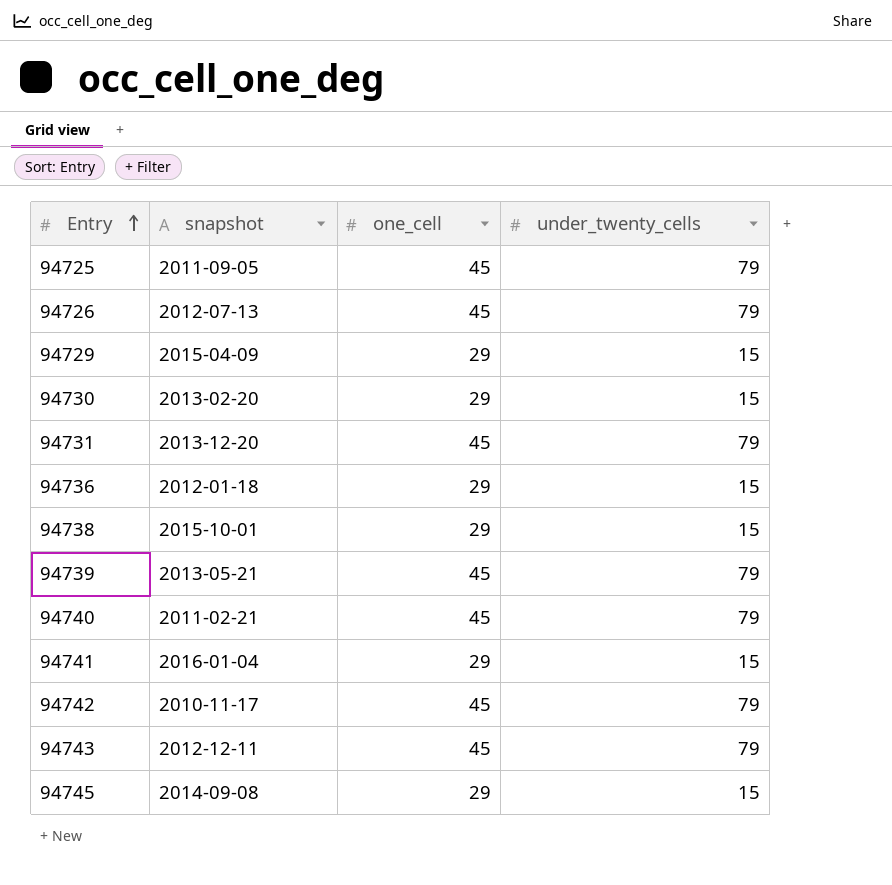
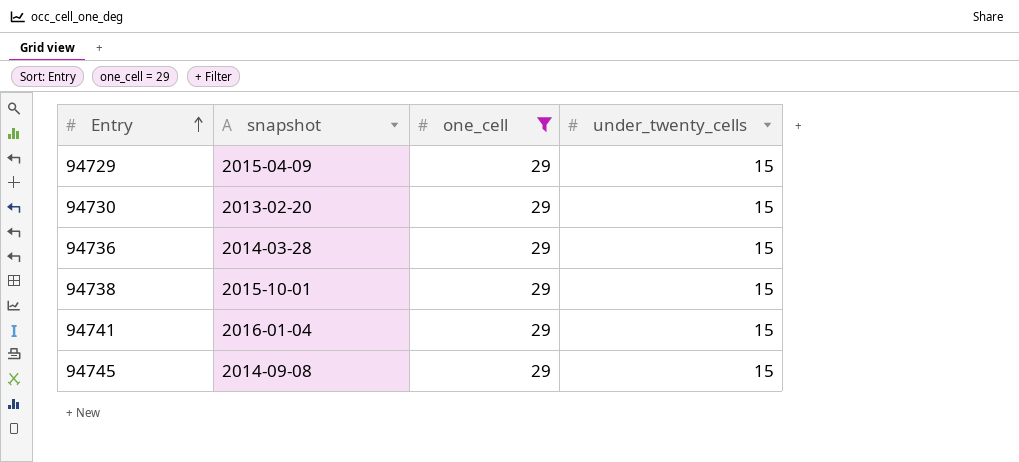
filter: none -> one_cell = 29
94736 | snapshot: 2012-01-18 -> 2014-03-28

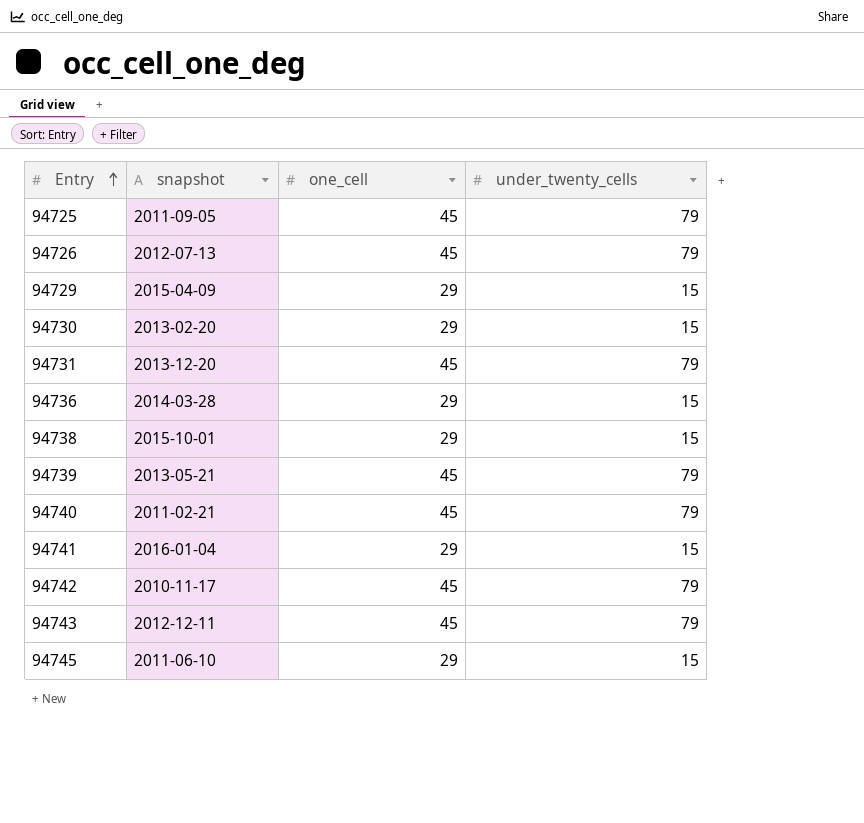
filter: one_cell = 29 -> none
94745 | snapshot: 2014-09-08 -> 2011-06-10

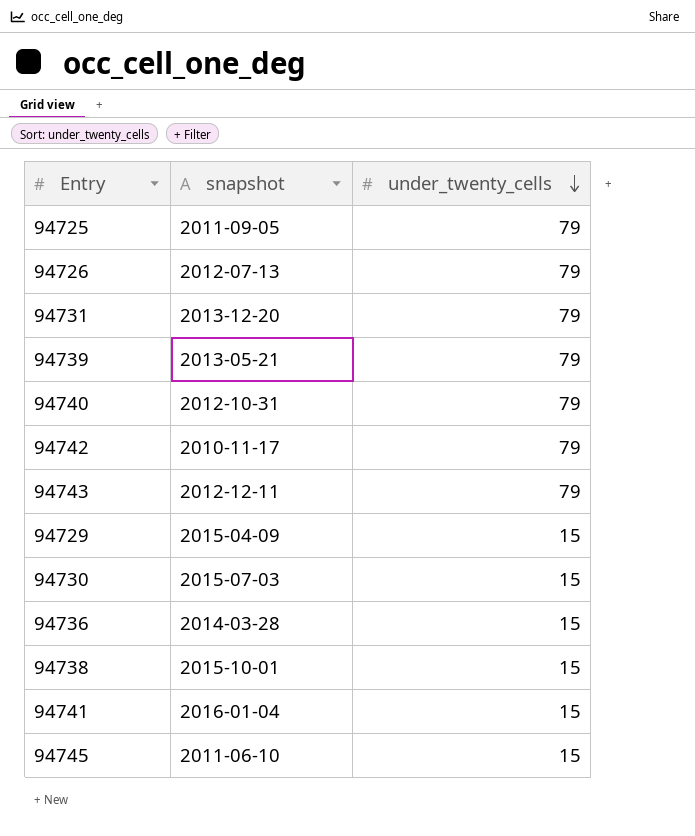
row order: Entry ascending -> under_twenty_cells descending
column one_cell | position: 3 -> none
94740 | snapshot: 2011-02-21 -> 2012-10-31
94730 | snapshot: 2013-02-20 -> 2015-07-03

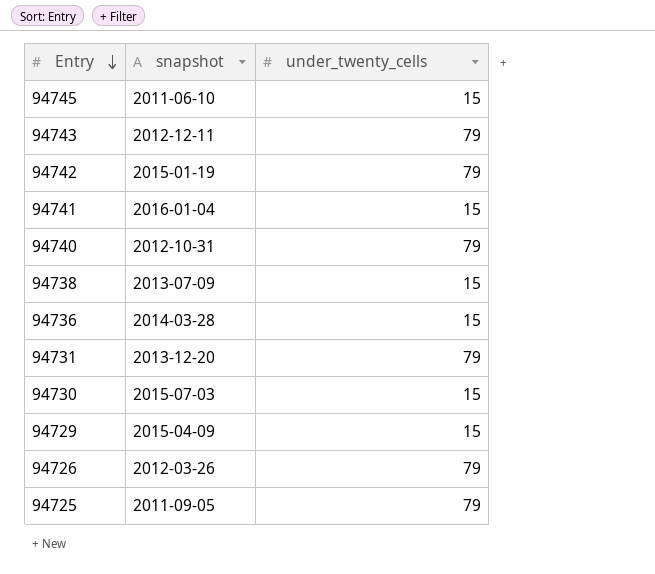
row order: under_twenty_cells descending -> Entry descending
row 94739: 2013-05-21 | 79 -> none
94742 | snapshot: 2010-11-17 -> 2015-01-19
94738 | snapshot: 2015-10-01 -> 2013-07-09
94726 | snapshot: 2012-07-13 -> 2012-03-26

